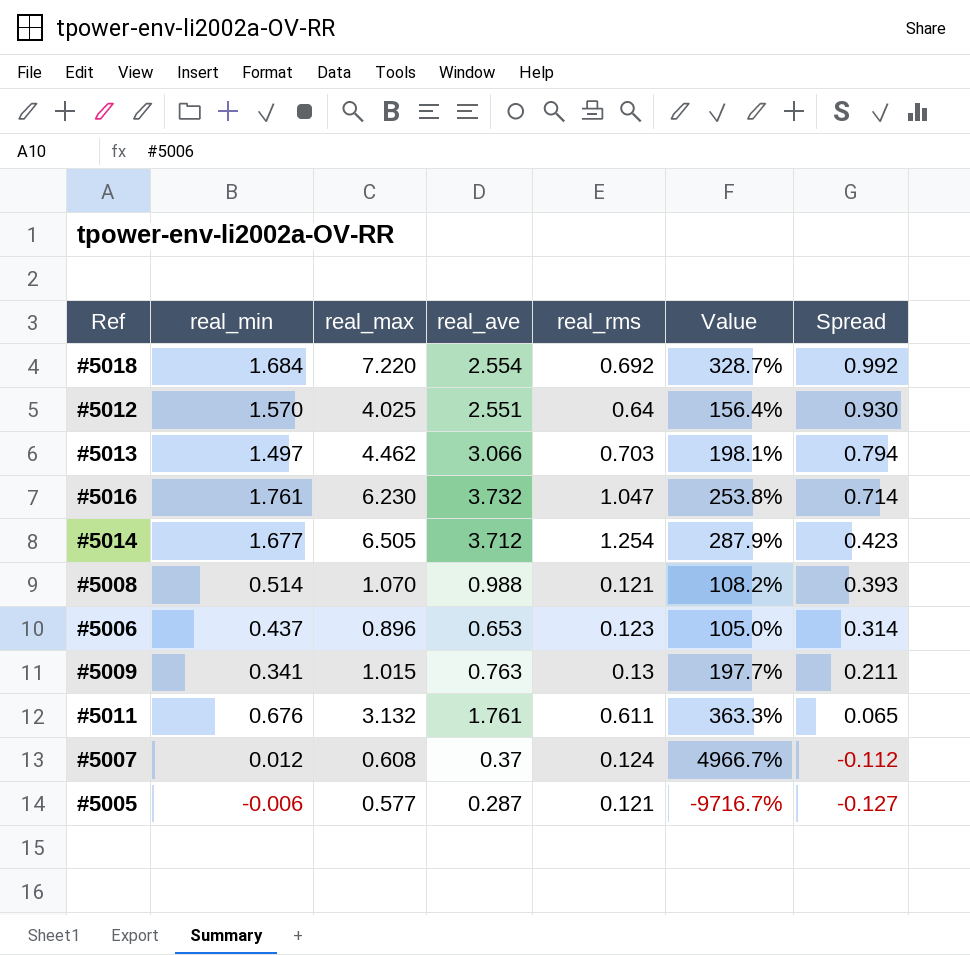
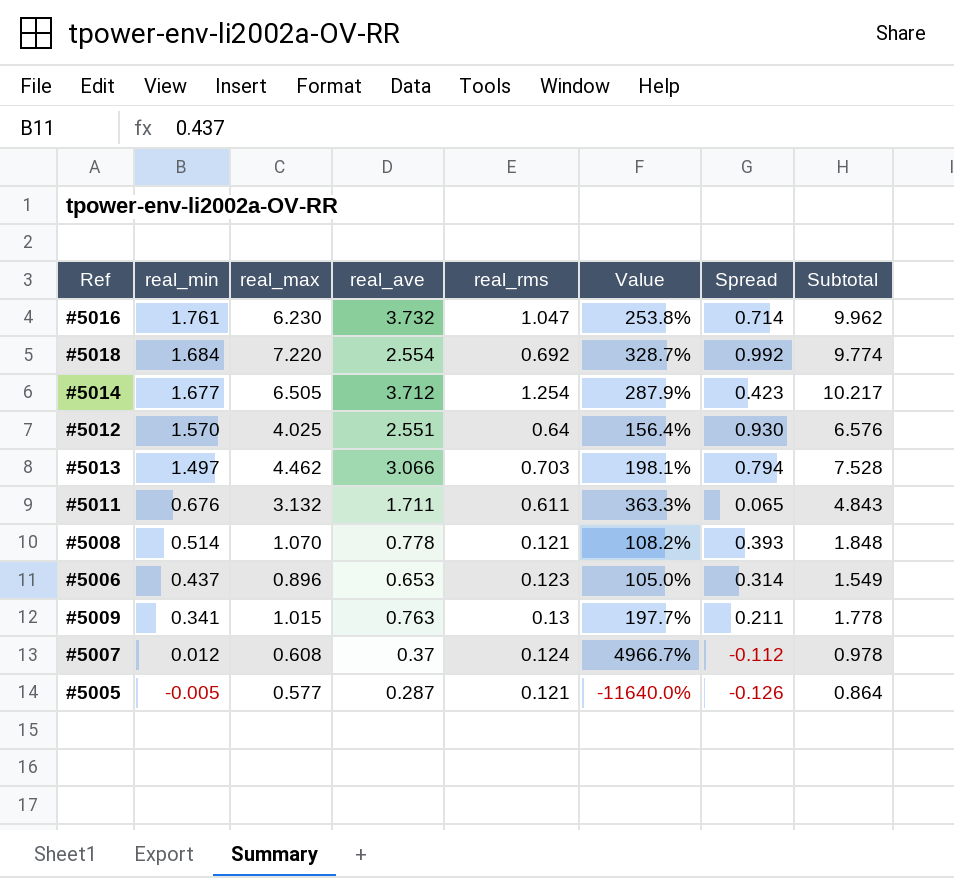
row order: Spread descending -> real_min descending
column Subtotal | formula: none -> [real_max] + [real_ave]
#5011 | real_ave: 1.761 -> 1.711
#5008 | real_ave: 0.988 -> 0.778
#5005 | real_min: -0.006 -> -0.005
#5005 | Value: -9716.7% -> -11640.0%
#5005 | Spread: -0.127 -> -0.126

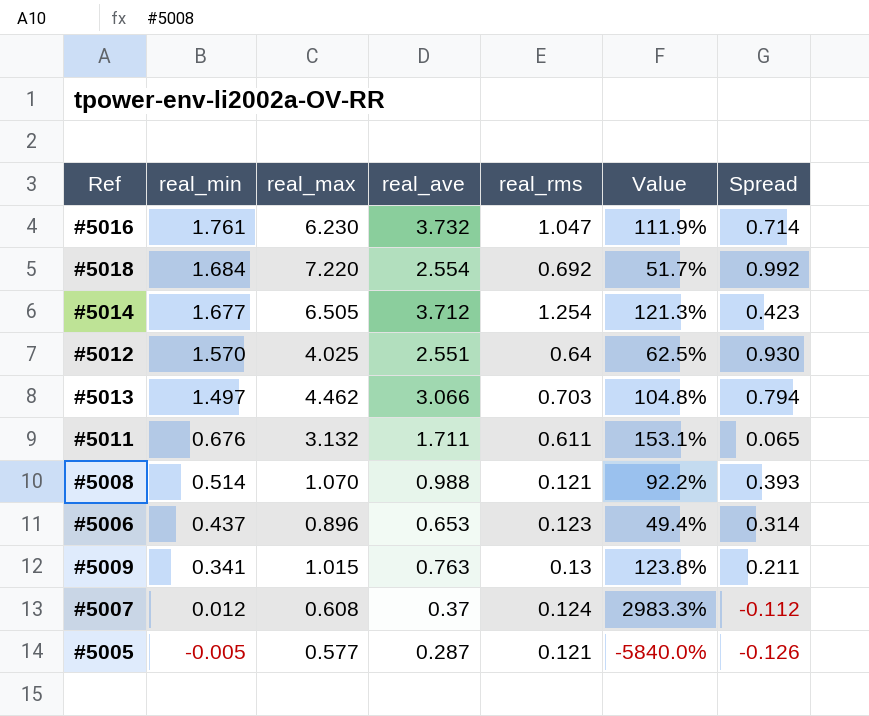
column Subtotal | formula: [real_max] + [real_ave] -> none
column Value | formula: ([real_max] - [real_min]) / [real_min] -> ([real_ave] - [real_min]) / [real_min]
#5008 | real_ave: 0.778 -> 0.988

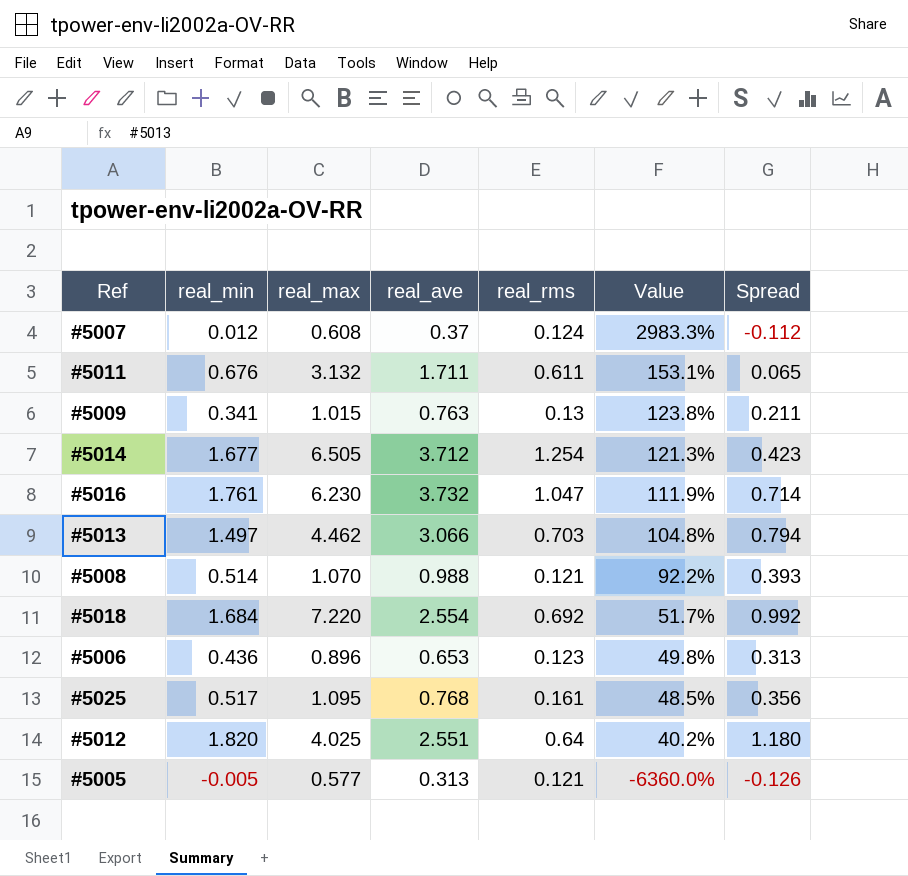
row order: real_min descending -> Value descending
#5006 | real_min: 0.437 -> 0.436
#5006 | Value: 49.4% -> 49.8%
#5006 | Spread: 0.314 -> 0.313
row #5025: none -> 0.517 | 1.095 | 0.768 | 0.161 | 48.5% | 0.356
#5012 | real_min: 1.570 -> 1.820
#5012 | Value: 62.5% -> 40.2%
#5012 | Spread: 0.930 -> 1.180
#5005 | real_ave: 0.287 -> 0.313
#5005 | Value: -5840.0% -> -6360.0%

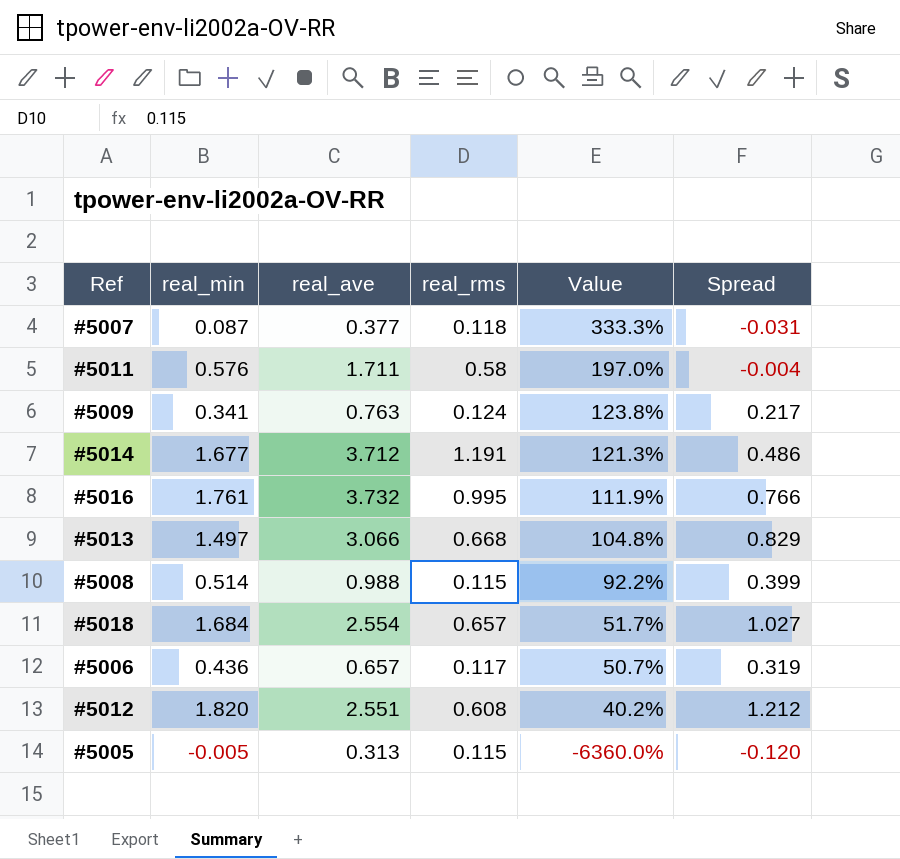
column real_max | position: 3 -> none
row #5025: 0.517 | 1.095 | 0.768 | 0.161 | 48.5% | 0.356 -> none
#5007 | real_min: 0.012 -> 0.087
#5007 | real_ave: 0.37 -> 0.377
#5007 | real_rms: 0.124 -> 0.118
#5007 | Value: 2983.3% -> 333.3%
#5007 | Spread: -0.112 -> -0.031
#5011 | real_min: 0.676 -> 0.576
#5011 | real_rms: 0.611 -> 0.58
#5011 | Value: 153.1% -> 197.0%
#5011 | Spread: 0.065 -> -0.004
#5009 | real_rms: 0.13 -> 0.124
#5009 | Spread: 0.211 -> 0.217
#5014 | real_rms: 1.254 -> 1.191
#5014 | Spread: 0.423 -> 0.486
#5016 | real_rms: 1.047 -> 0.995
#5016 | Spread: 0.714 -> 0.766
#5013 | real_rms: 0.703 -> 0.668
#5013 | Spread: 0.794 -> 0.829
#5008 | real_rms: 0.121 -> 0.115
#5008 | Spread: 0.393 -> 0.399
#5018 | real_rms: 0.692 -> 0.657
#5018 | Spread: 0.992 -> 1.027
#5006 | real_ave: 0.653 -> 0.657
#5006 | real_rms: 0.123 -> 0.117
#5006 | Value: 49.8% -> 50.7%
#5006 | Spread: 0.313 -> 0.319
#5012 | real_rms: 0.64 -> 0.608
#5012 | Spread: 1.180 -> 1.212
#5005 | real_rms: 0.121 -> 0.115
#5005 | Spread: -0.126 -> -0.120

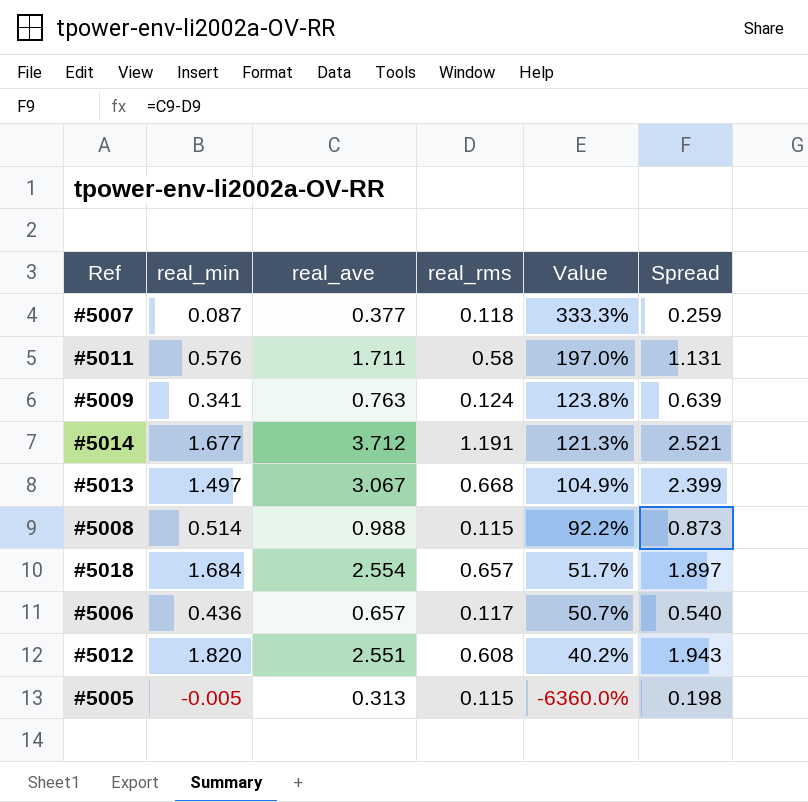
column Spread | formula: [real_min] - [real_rms] -> [real_ave] - [real_rms]
row #5016: 1.761 | 3.732 | 0.995 | 111.9% | 0.766 -> none
#5013 | real_ave: 3.066 -> 3.067
#5013 | Value: 104.8% -> 104.9%

